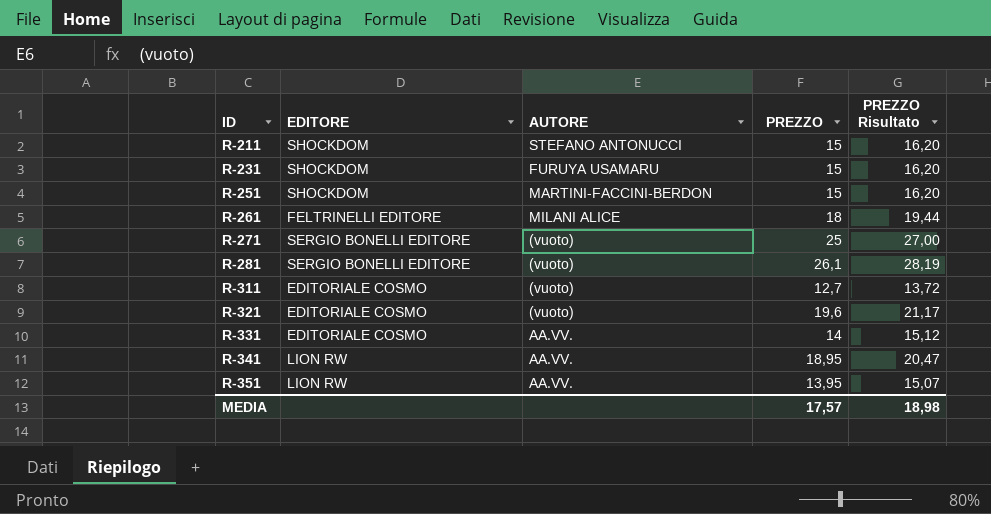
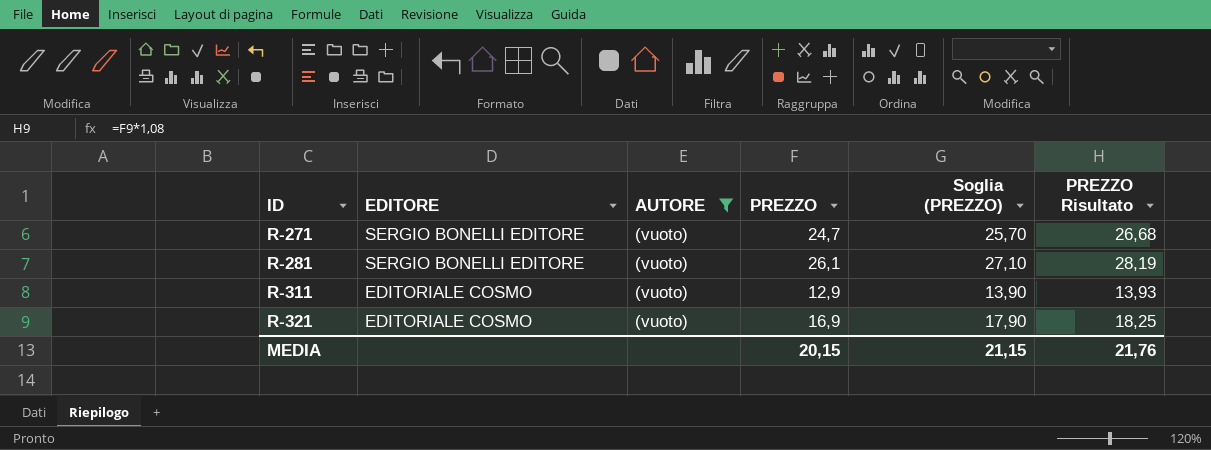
filter: none -> AUTORE = (vuoto)
column Soglia (PREZZO) | formula: none -> [PREZZO] + 1
R-271 | PREZZO: 25 -> 24,7
R-271 | PREZZO Risultato: 27,00 -> 26,68
R-311 | PREZZO: 12,7 -> 12,9
R-311 | PREZZO Risultato: 13,72 -> 13,93
R-321 | PREZZO: 19,6 -> 16,9
R-321 | PREZZO Risultato: 21,17 -> 18,25
MEDIA | PREZZO: 17,57 -> 20,15
MEDIA | PREZZO Risultato: 18,98 -> 21,76

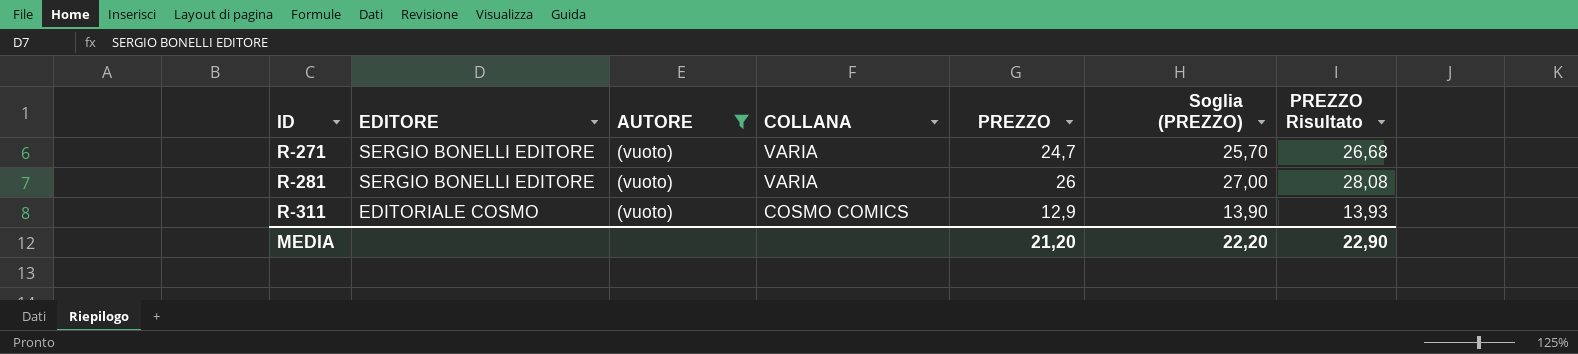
column COLLANA | position: none -> 4
row R-321: EDITORIALE COSMO | (vuoto) | 16,9 | 17,90 | 18,25 -> none
R-281 | PREZZO: 26,1 -> 26
R-281 | Soglia (PREZZO): 27,10 -> 27,00
R-281 | PREZZO Risultato: 28,19 -> 28,08
MEDIA | PREZZO: 20,15 -> 21,20
MEDIA | Soglia (PREZZO): 21,15 -> 22,20
MEDIA | PREZZO Risultato: 21,76 -> 22,90

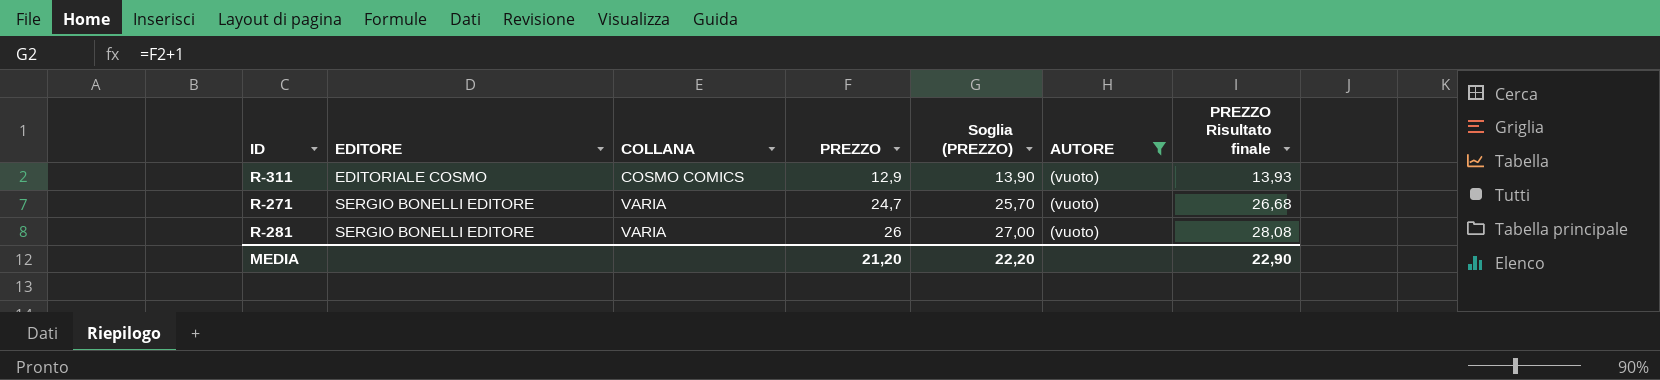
row order: ID ascending -> EDITORE ascending
column AUTORE | position: 3 -> 6
column name: PREZZO Risultato -> PREZZO Risultato finale

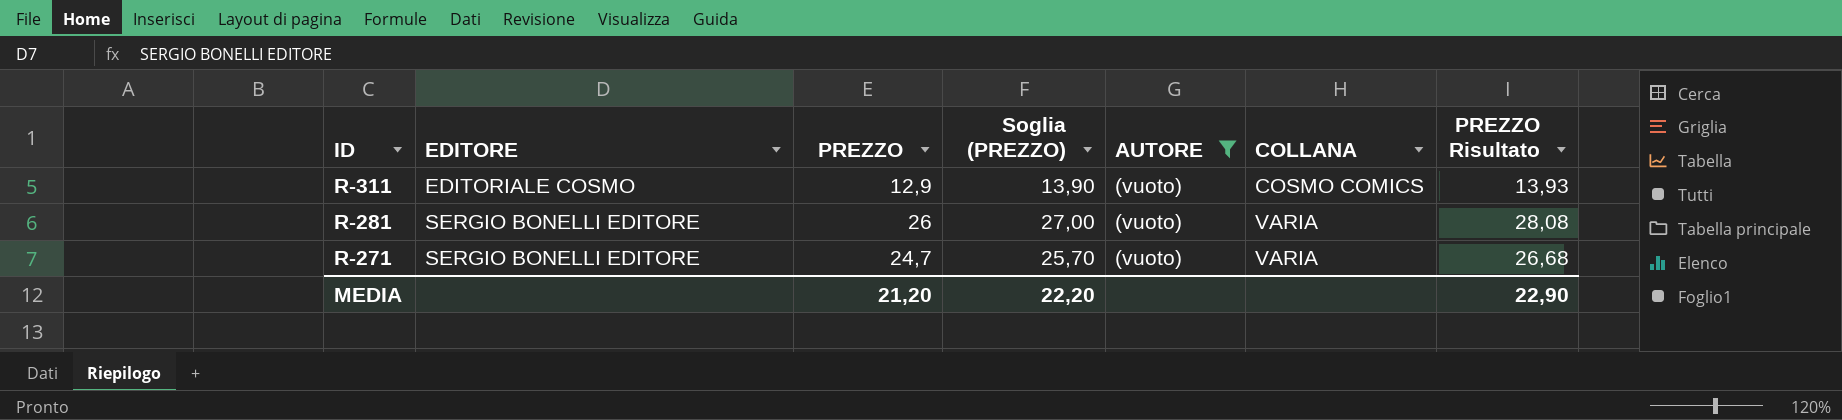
row order: EDITORE ascending -> ID descending
column COLLANA | position: 3 -> 6
column name: PREZZO Risultato finale -> PREZZO Risultato

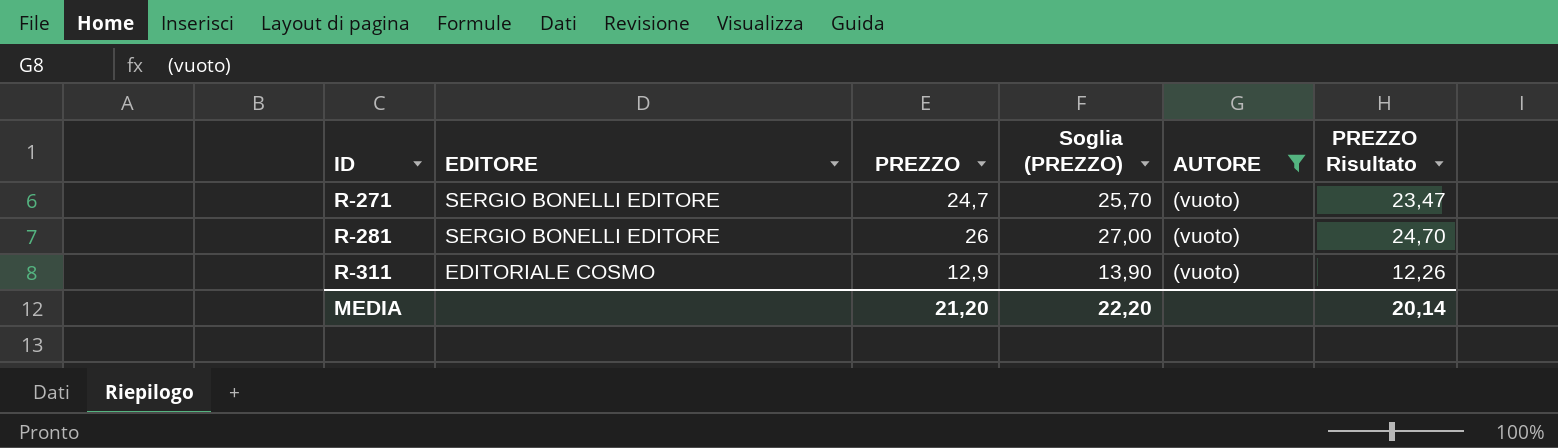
row order: ID descending -> ID ascending
column COLLANA | position: 6 -> none
column PREZZO Risultato | formula: [PREZZO] * 1,08 -> [PREZZO] * 0,95
MEDIA | PREZZO Risultato: 22,90 -> 20,14

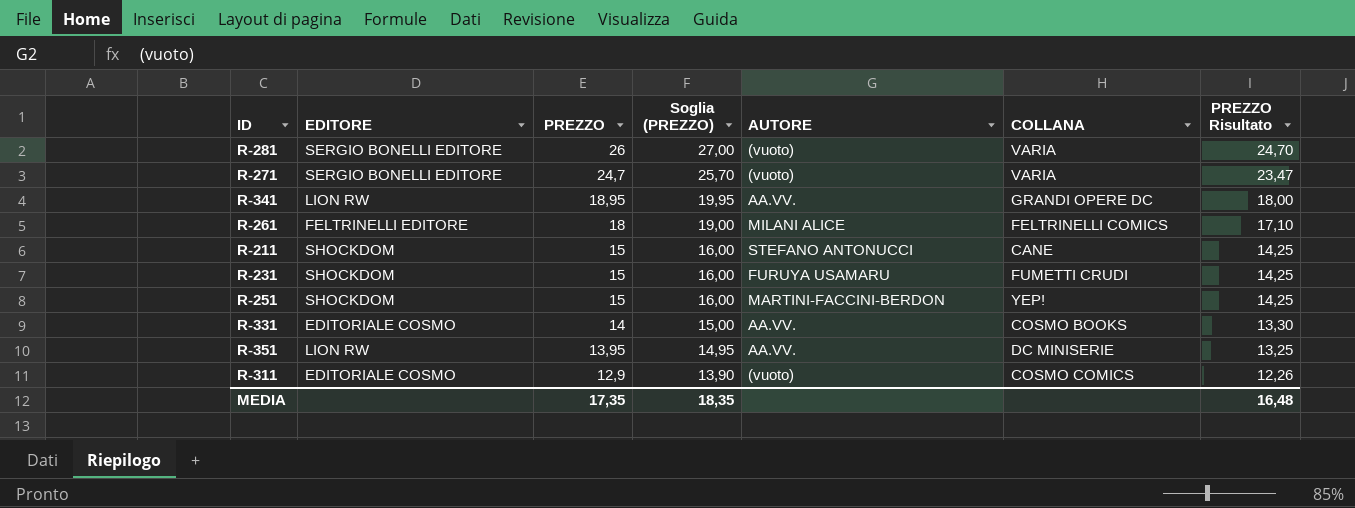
filter: AUTORE = (vuoto) -> none
row order: ID ascending -> PREZZO descending
column COLLANA | position: none -> 6
MEDIA | PREZZO: 21,20 -> 17,35
MEDIA | Soglia (PREZZO): 22,20 -> 18,35
MEDIA | PREZZO Risultato: 20,14 -> 16,48

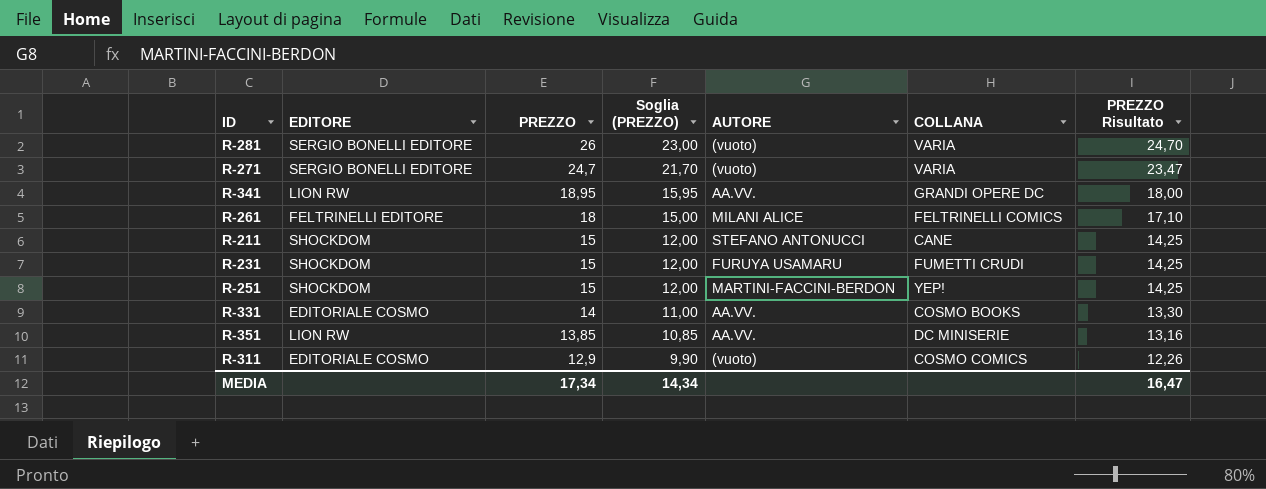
column Soglia (PREZZO) | formula: [PREZZO] + 1 -> [PREZZO] - 3
R-351 | PREZZO: 13,95 -> 13,85
R-351 | PREZZO Risultato: 13,25 -> 13,16
MEDIA | PREZZO: 17,35 -> 17,34
MEDIA | Soglia (PREZZO): 18,35 -> 14,34
MEDIA | PREZZO Risultato: 16,48 -> 16,47

